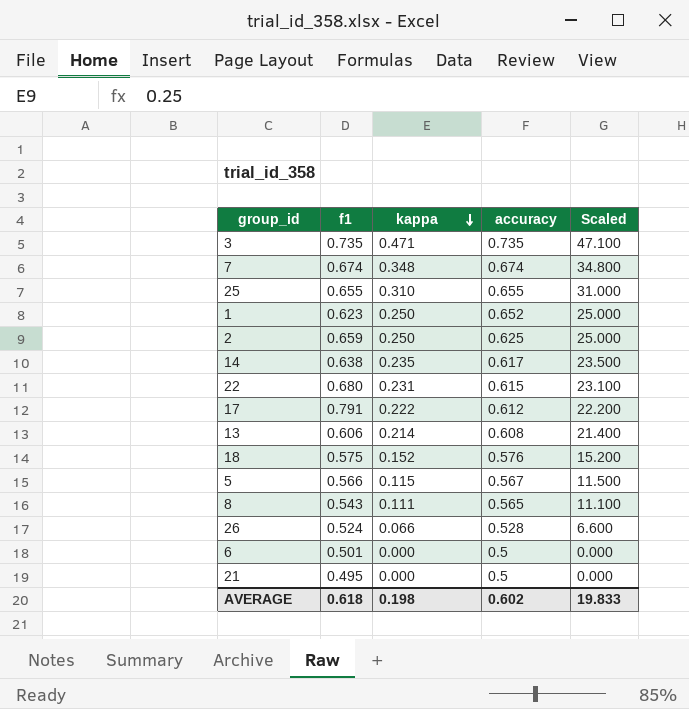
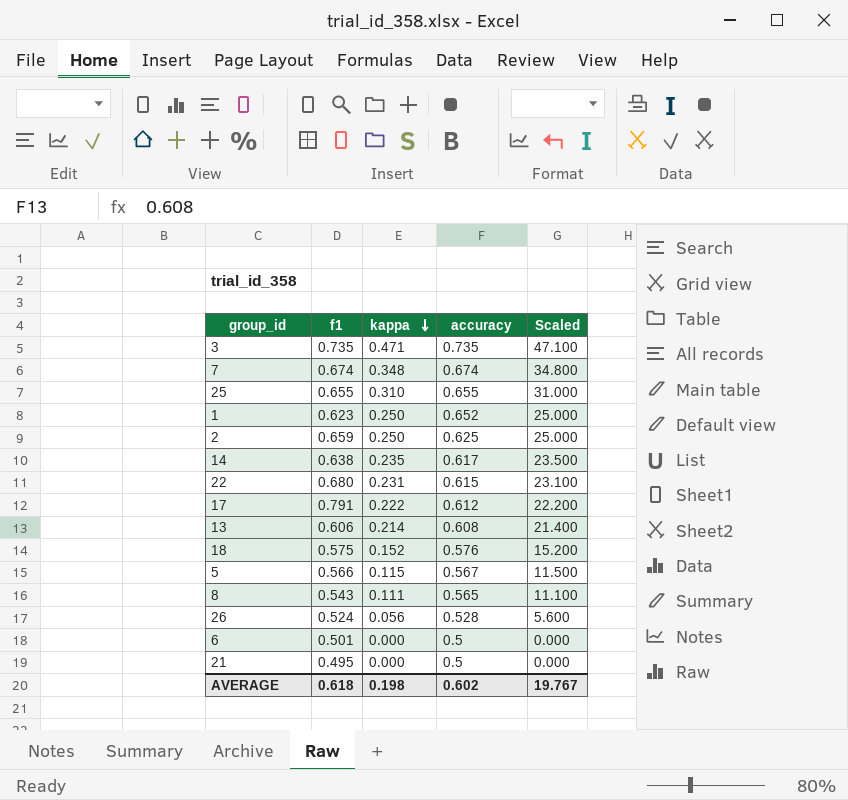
26 | kappa: 0.066 -> 0.056
26 | Scaled: 6.600 -> 5.600
AVERAGE | Scaled: 19.833 -> 19.767

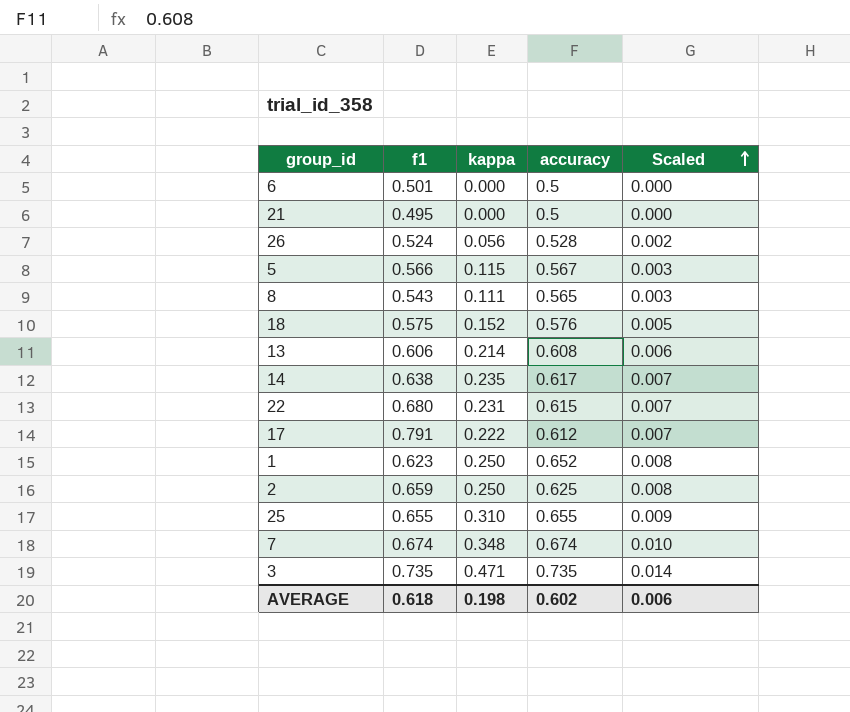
row order: kappa descending -> Scaled ascending
column Scaled | formula: [kappa] * 100 -> [kappa] * 0.03
AVERAGE | Scaled: 19.767 -> 0.006

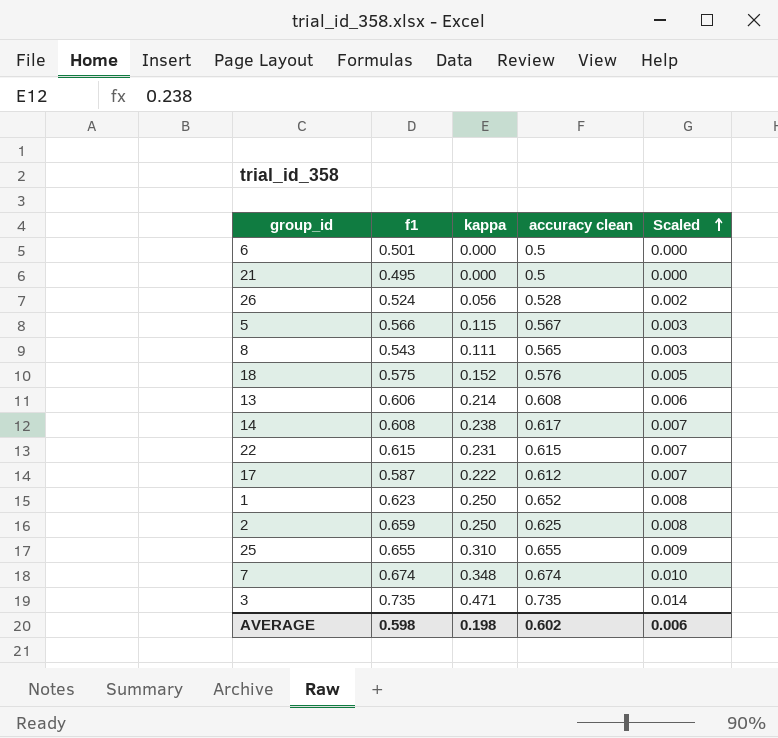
column name: accuracy -> accuracy clean
14 | f1: 0.638 -> 0.608
14 | kappa: 0.235 -> 0.238
22 | f1: 0.680 -> 0.615
17 | f1: 0.791 -> 0.587
AVERAGE | f1: 0.618 -> 0.598

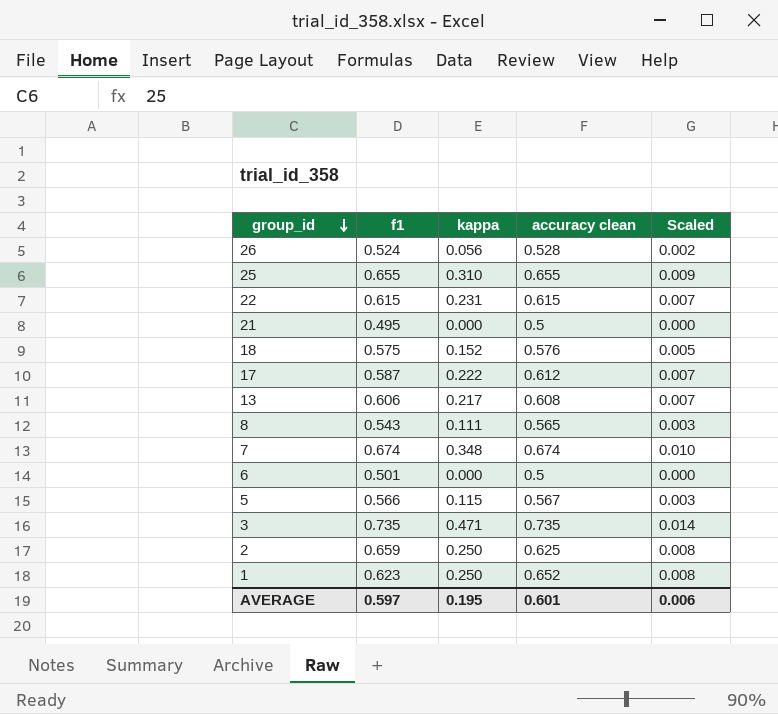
row order: Scaled ascending -> group_id descending
row 14: 0.608 | 0.238 | 0.617 | 0.007 -> none
13 | kappa: 0.214 -> 0.217
13 | Scaled: 0.006 -> 0.007
AVERAGE | f1: 0.598 -> 0.597
AVERAGE | kappa: 0.198 -> 0.195
AVERAGE | accuracy clean: 0.602 -> 0.601

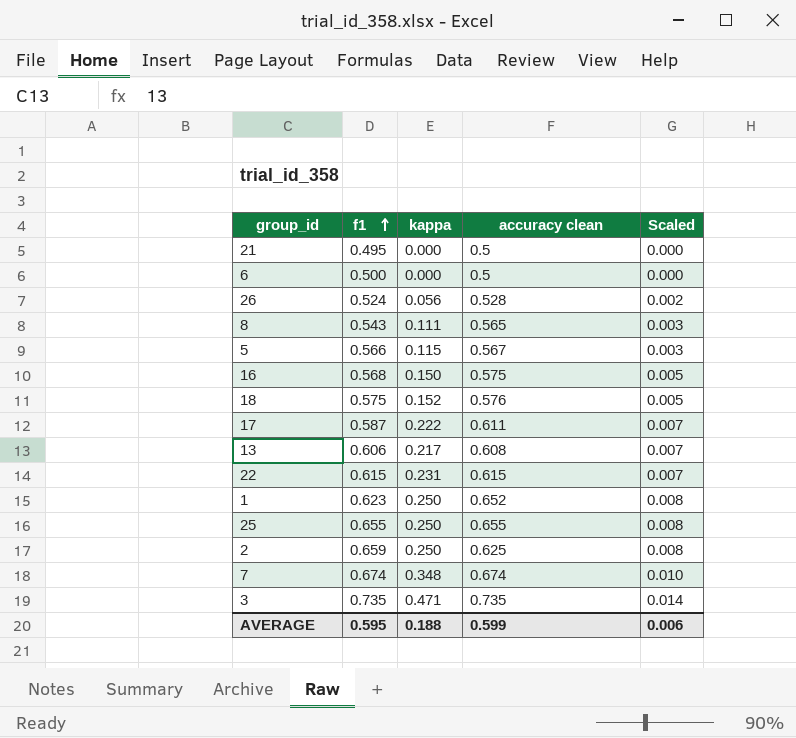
row order: group_id descending -> f1 ascending
6 | f1: 0.501 -> 0.500
row 16: none -> 0.568 | 0.150 | 0.575 | 0.005
17 | accuracy clean: 0.612 -> 0.611
25 | kappa: 0.310 -> 0.250
25 | Scaled: 0.009 -> 0.008
AVERAGE | f1: 0.597 -> 0.595
AVERAGE | kappa: 0.195 -> 0.188
AVERAGE | accuracy clean: 0.601 -> 0.599

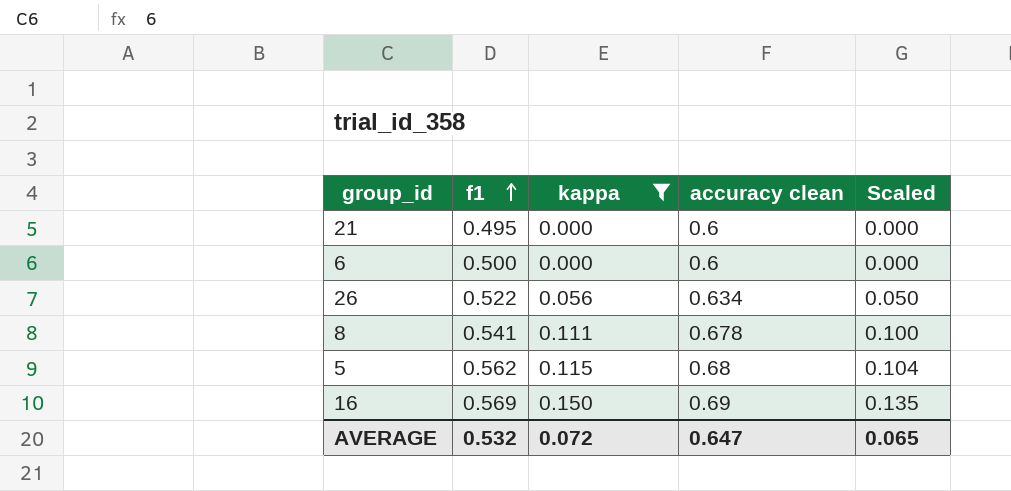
filter: none -> kappa <= 0.150
column Scaled | formula: [kappa] * 0.03 -> [kappa] * 0.9
21 | accuracy clean: 0.5 -> 0.6
6 | accuracy clean: 0.5 -> 0.6
26 | f1: 0.524 -> 0.522
26 | accuracy clean: 0.528 -> 0.634
8 | f1: 0.543 -> 0.541
8 | accuracy clean: 0.565 -> 0.678
5 | f1: 0.566 -> 0.562
5 | accuracy clean: 0.567 -> 0.68
16 | f1: 0.568 -> 0.569
16 | accuracy clean: 0.575 -> 0.69
AVERAGE | f1: 0.595 -> 0.532
AVERAGE | kappa: 0.188 -> 0.072
AVERAGE | accuracy clean: 0.599 -> 0.647
AVERAGE | Scaled: 0.006 -> 0.065

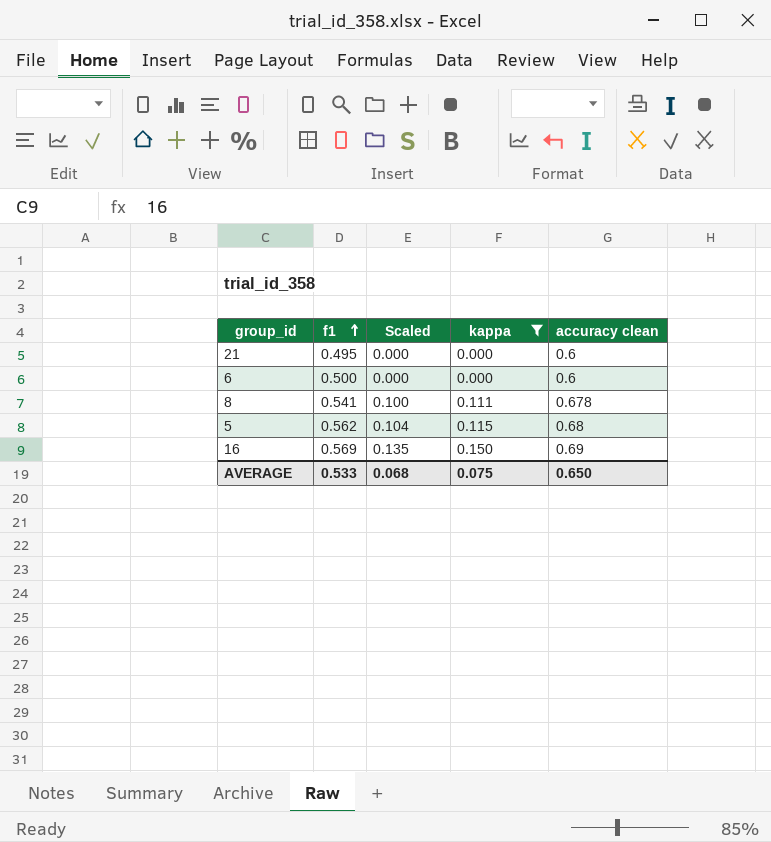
column Scaled | position: 5 -> 3
row 26: 0.522 | 0.056 | 0.634 | 0.050 -> none
AVERAGE | f1: 0.532 -> 0.533
AVERAGE | Scaled: 0.065 -> 0.068
AVERAGE | kappa: 0.072 -> 0.075
AVERAGE | accuracy clean: 0.647 -> 0.650

